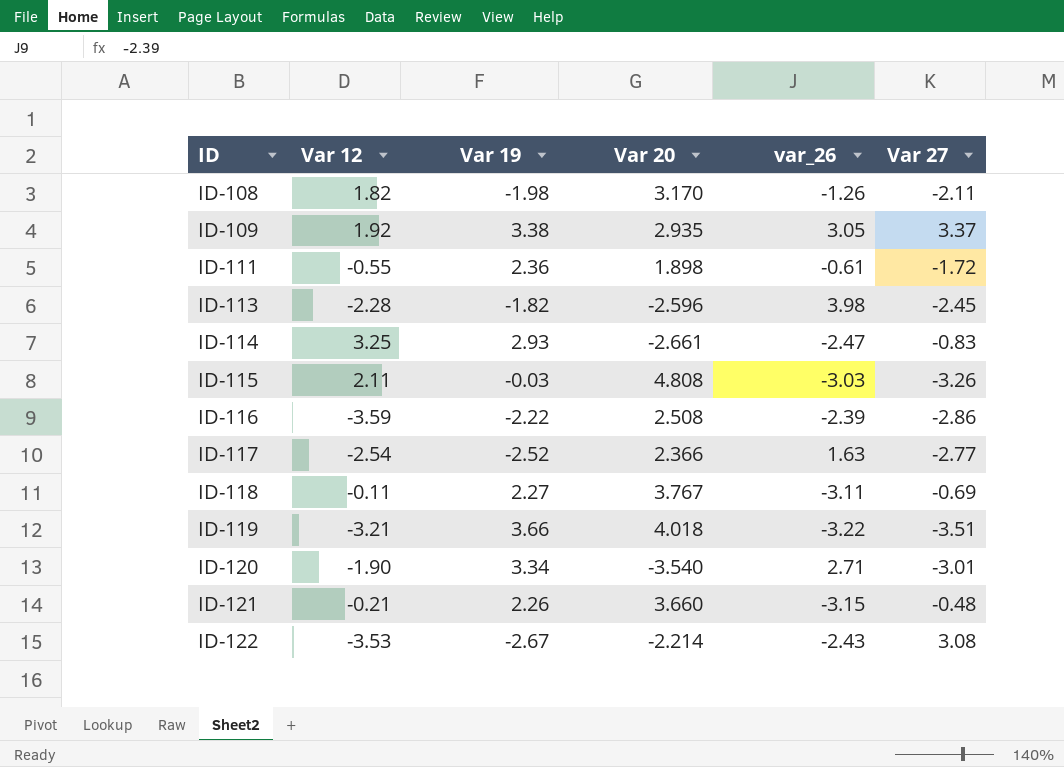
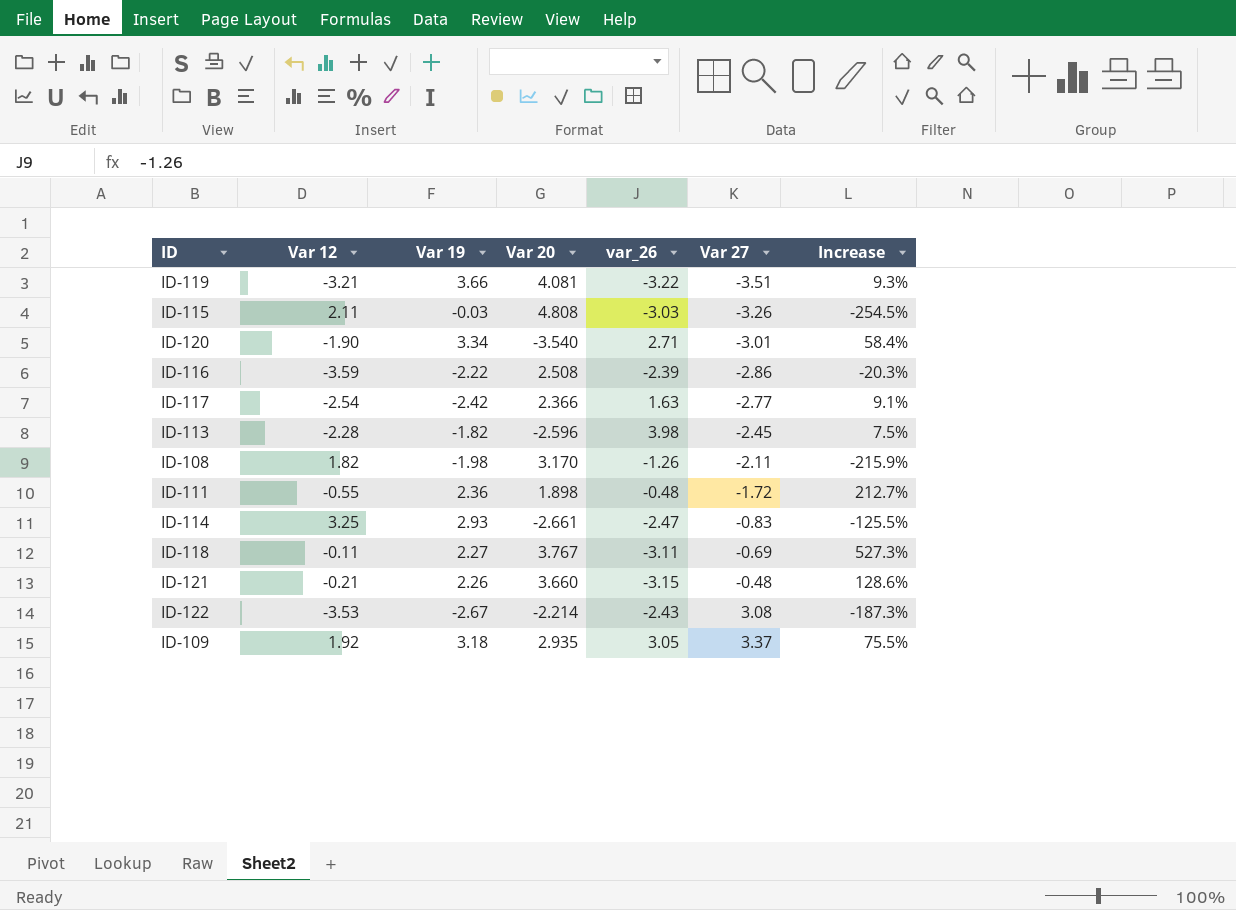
row order: ID ascending -> Var 27 ascending
column Increase | formula: none -> ([Var 27] - [Var 12]) / [Var 12]
ID-119 | Var 20: 4.018 -> 4.081
ID-117 | Var 19: -2.52 -> -2.42
ID-111 | var_26: -0.61 -> -0.48
ID-109 | Var 19: 3.38 -> 3.18

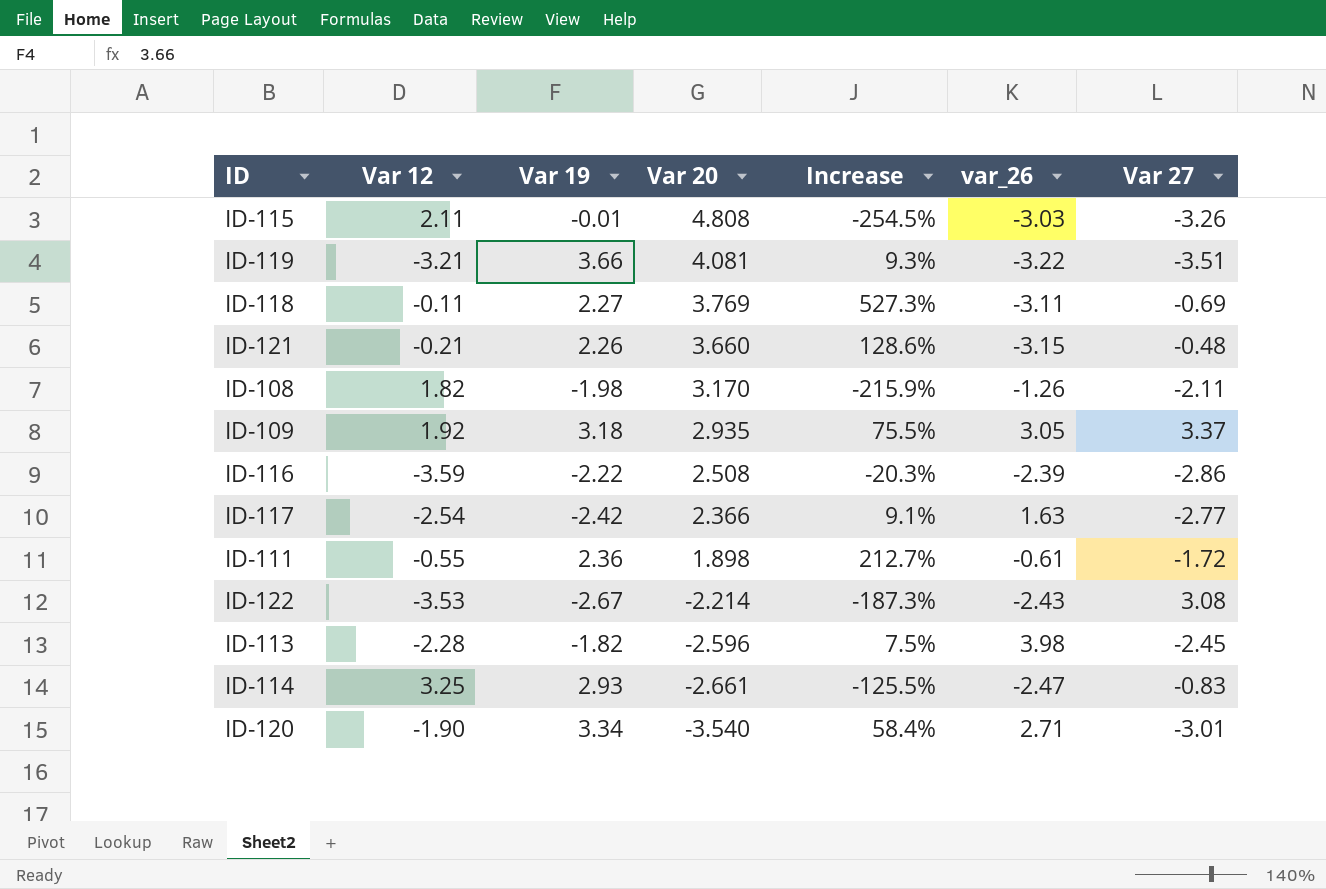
row order: Var 27 ascending -> Var 20 descending
column Increase | position: 7 -> 5
ID-115 | Var 19: -0.03 -> -0.01
ID-118 | Var 20: 3.767 -> 3.769
ID-111 | var_26: -0.48 -> -0.61

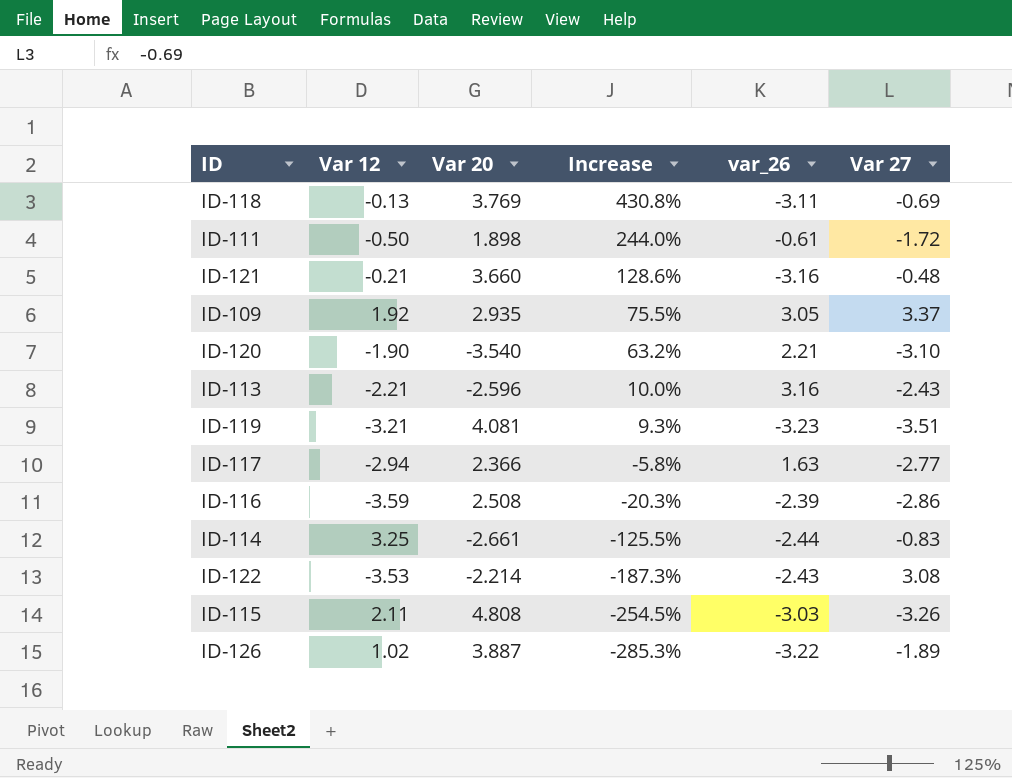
row order: Var 20 descending -> Increase descending
column Var 19 | position: 3 -> none
row ID-108: 1.82 | -1.98 | 3.170 | -215.9% | -1.26 | -2.11 -> none
ID-118 | Var 12: -0.11 -> -0.13
ID-118 | Increase: 527.3% -> 430.8%
ID-111 | Var 12: -0.55 -> -0.50
ID-111 | Increase: 212.7% -> 244.0%
ID-121 | var_26: -3.15 -> -3.16
ID-120 | Increase: 58.4% -> 63.2%
ID-120 | var_26: 2.71 -> 2.21
ID-120 | Var 27: -3.01 -> -3.10
ID-113 | Var 12: -2.28 -> -2.21
ID-113 | Increase: 7.5% -> 10.0%
ID-113 | var_26: 3.98 -> 3.16
ID-113 | Var 27: -2.45 -> -2.43
ID-119 | var_26: -3.22 -> -3.23
ID-117 | Var 12: -2.54 -> -2.94
ID-117 | Increase: 9.1% -> -5.8%
ID-114 | var_26: -2.47 -> -2.44
row ID-126: none -> 1.02 | 3.887 | -285.3% | -3.22 | -1.89

